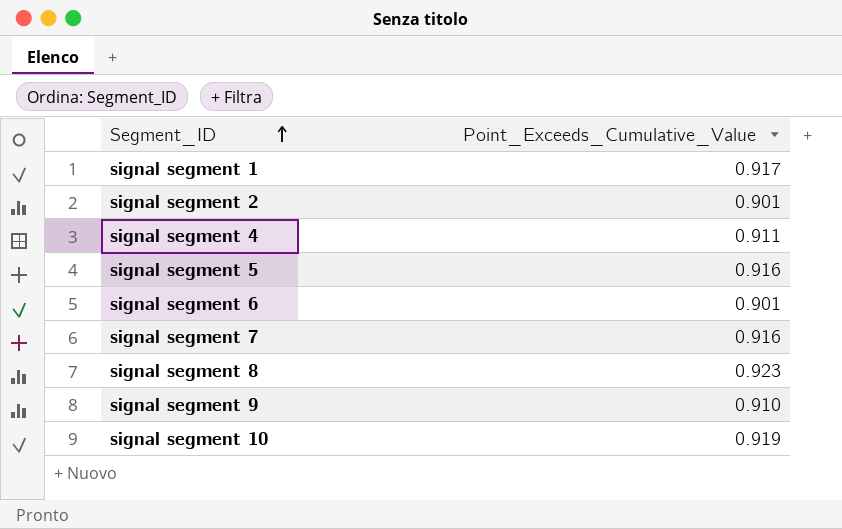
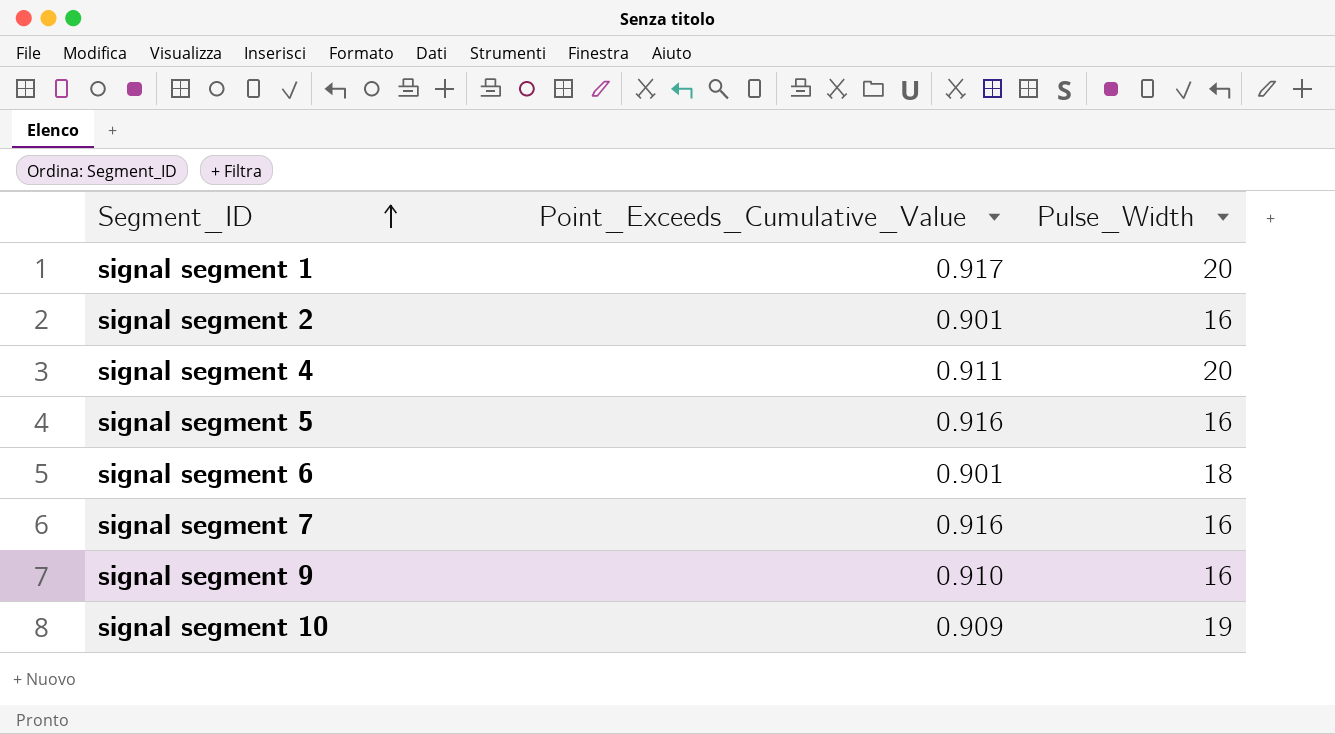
column Pulse_Width | position: none -> 3
row signal segment 8: 0.923 -> none
signal segment 10 | Point_Exceeds_Cumulative_Value: 0.919 -> 0.909

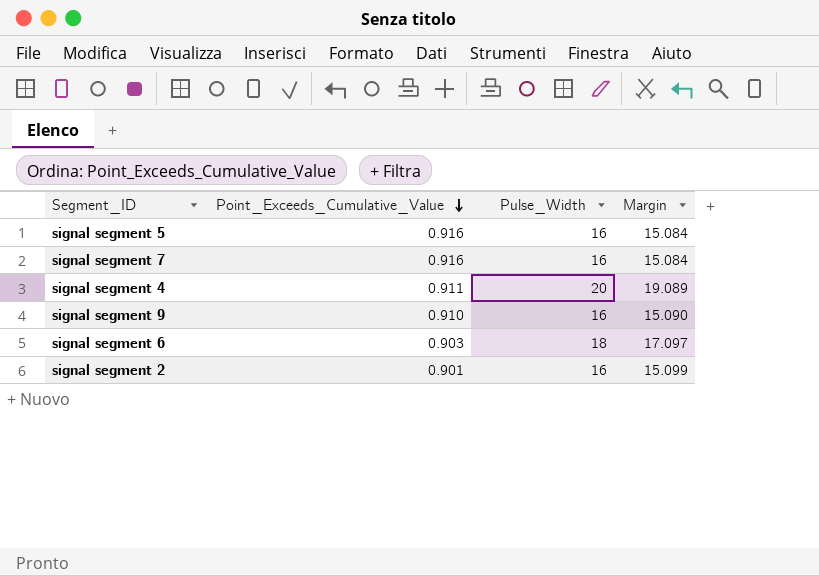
row order: Segment_ID ascending -> Point_Exceeds_Cumulative_Value descending
column Margin | formula: none -> [Pulse_Width] - [Point_Exceeds_Cumulative_Value]
row signal segment 1: 0.917 | 20 -> none
row signal segment 10: 0.909 | 19 -> none
signal segment 6 | Point_Exceeds_Cumulative_Value: 0.901 -> 0.903

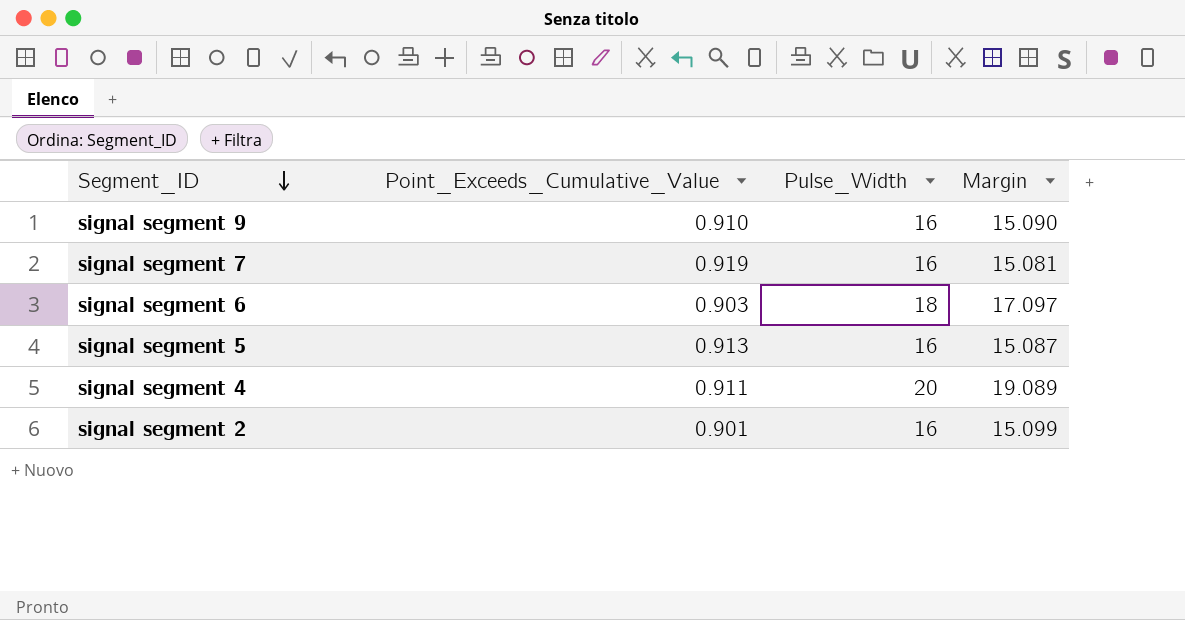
row order: Point_Exceeds_Cumulative_Value descending -> Segment_ID descending
signal segment 7 | Point_Exceeds_Cumulative_Value: 0.916 -> 0.919
signal segment 7 | Margin: 15.084 -> 15.081
signal segment 5 | Point_Exceeds_Cumulative_Value: 0.916 -> 0.913
signal segment 5 | Margin: 15.084 -> 15.087

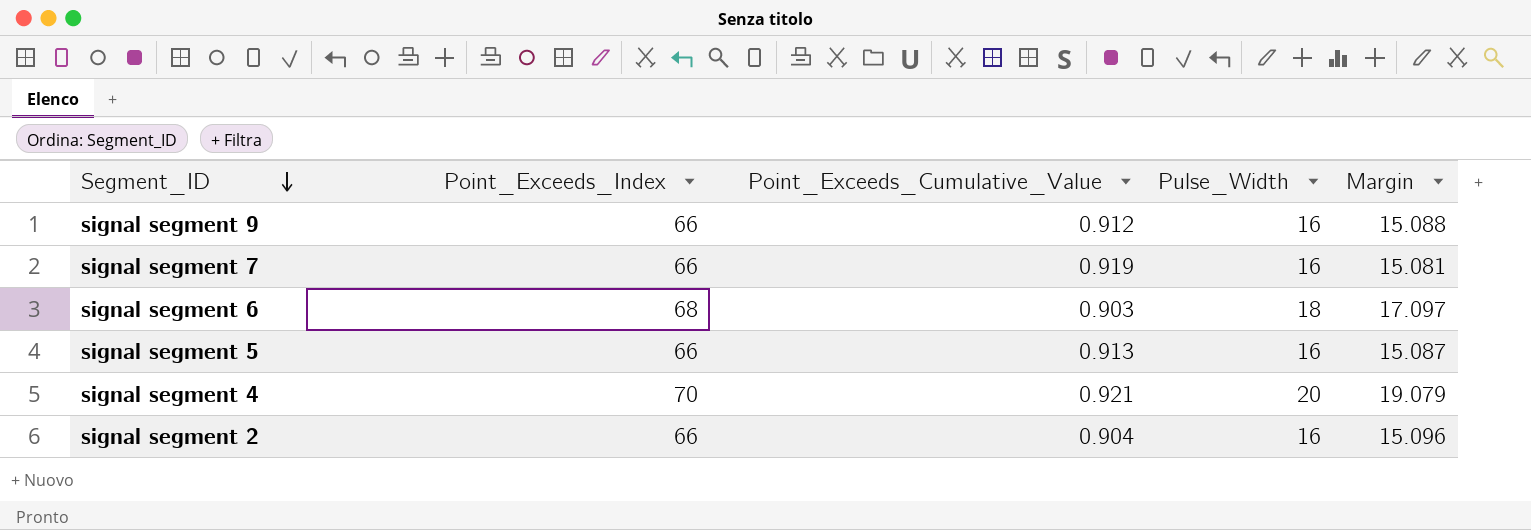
column Point_Exceeds_Index | position: none -> 2
signal segment 9 | Point_Exceeds_Cumulative_Value: 0.910 -> 0.912
signal segment 9 | Margin: 15.090 -> 15.088
signal segment 4 | Point_Exceeds_Cumulative_Value: 0.911 -> 0.921
signal segment 4 | Margin: 19.089 -> 19.079
signal segment 2 | Point_Exceeds_Cumulative_Value: 0.901 -> 0.904
signal segment 2 | Margin: 15.099 -> 15.096

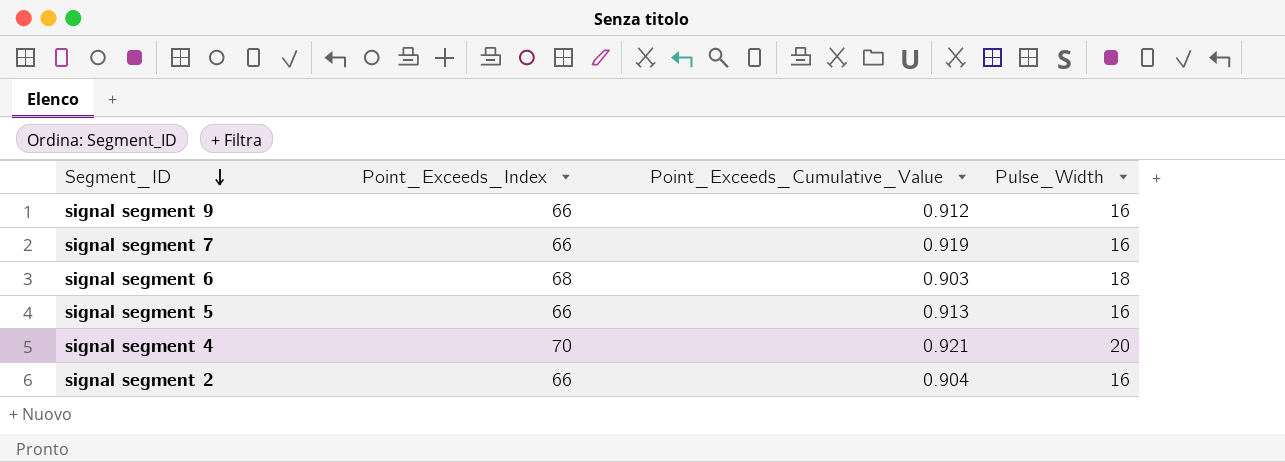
column Margin | formula: [Pulse_Width] - [Point_Exceeds_Cumulative_Value] -> none

